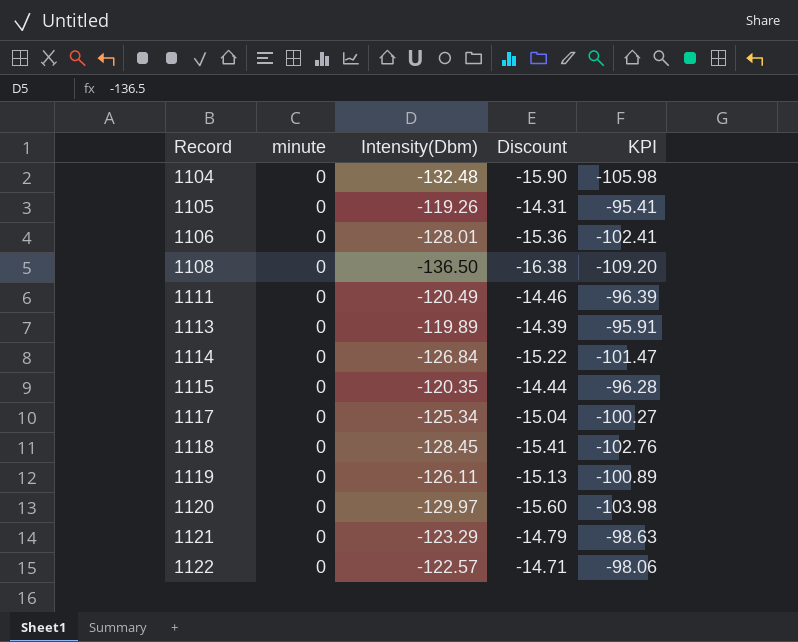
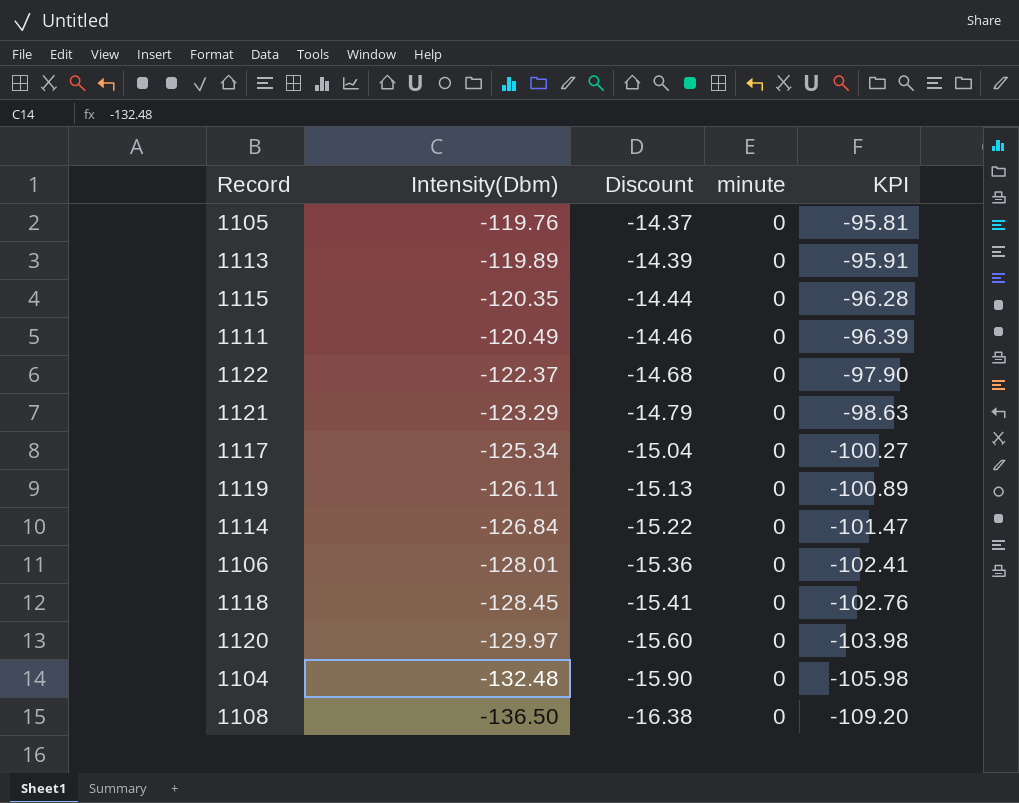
row order: Record ascending -> Intensity(Dbm) descending
column minute | position: 2 -> 4
1105 | Intensity(Dbm): -119.26 -> -119.76
1105 | Discount: -14.31 -> -14.37
1105 | KPI: -95.41 -> -95.81
1122 | Intensity(Dbm): -122.57 -> -122.37
1122 | Discount: -14.71 -> -14.68
1122 | KPI: -98.06 -> -97.90

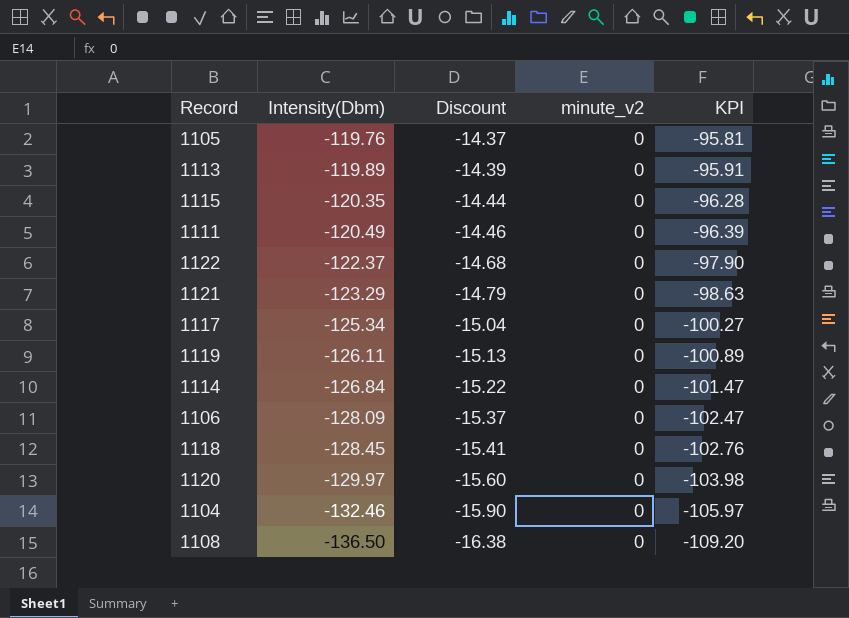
column name: minute -> minute_v2
1106 | Intensity(Dbm): -128.01 -> -128.09
1106 | Discount: -15.36 -> -15.37
1106 | KPI: -102.41 -> -102.47
1104 | Intensity(Dbm): -132.48 -> -132.46
1104 | KPI: -105.98 -> -105.97

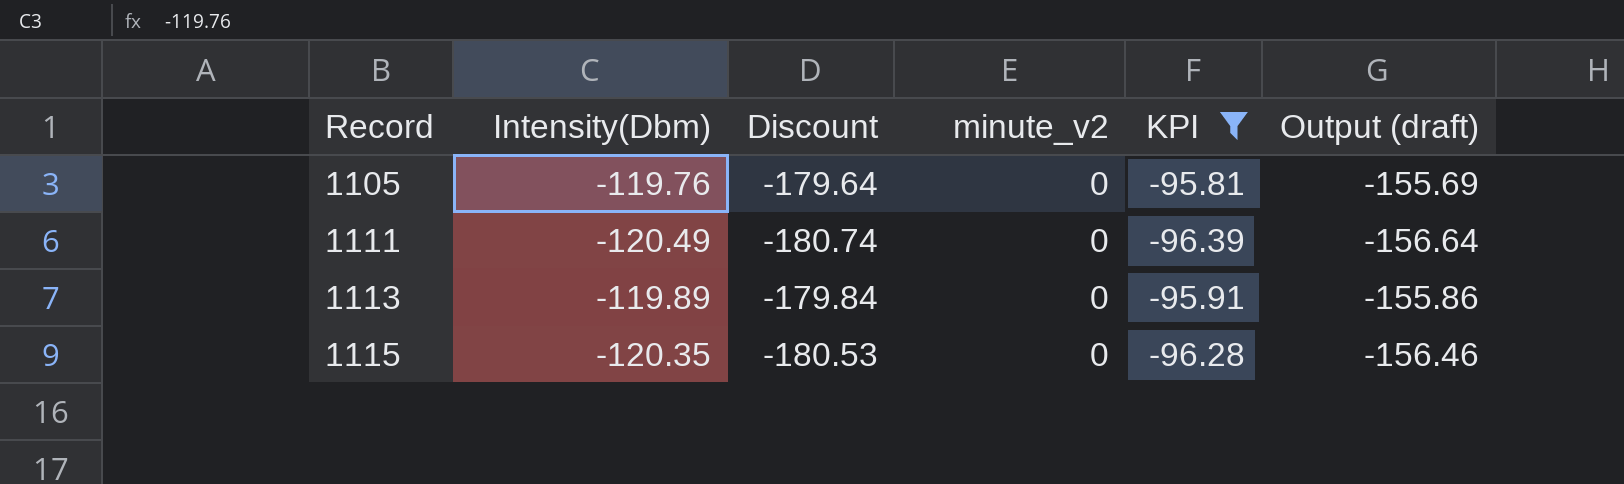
filter: none -> KPI >= -96.39
row order: Intensity(Dbm) descending -> Record ascending
column Discount | formula: [Intensity(Dbm)] * 0.12 -> [Intensity(Dbm)] * 1.5
column Output (draft) | formula: none -> [Intensity(Dbm)] * 1.3

